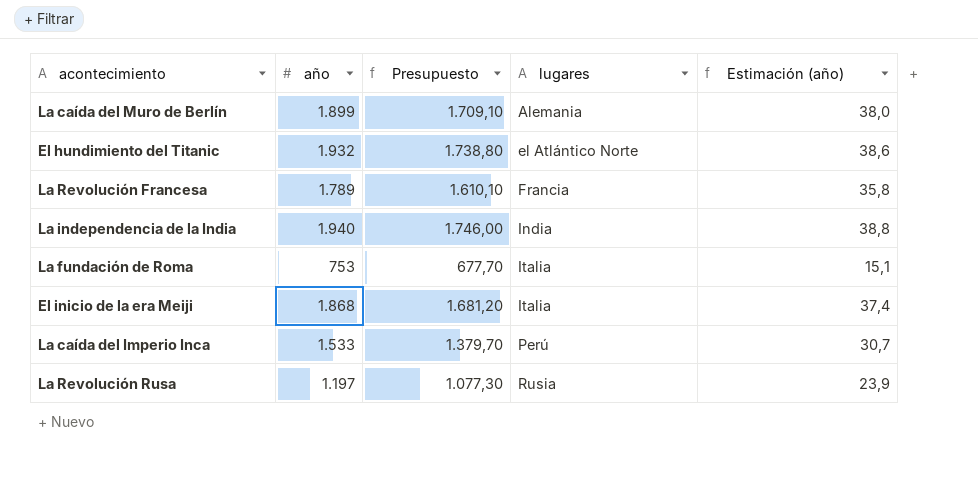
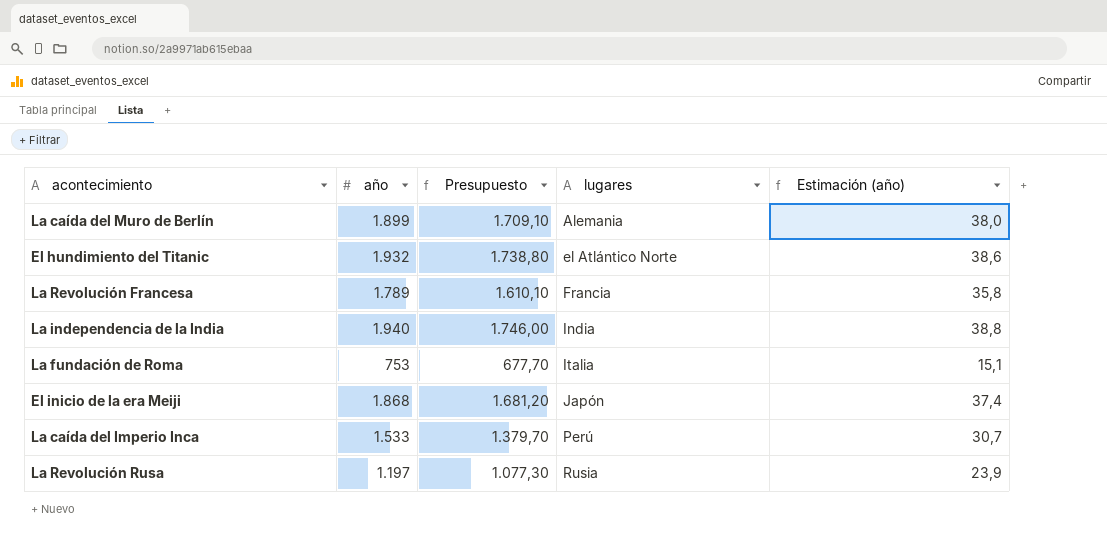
El inicio de la era Meiji | lugares: Italia -> Japón

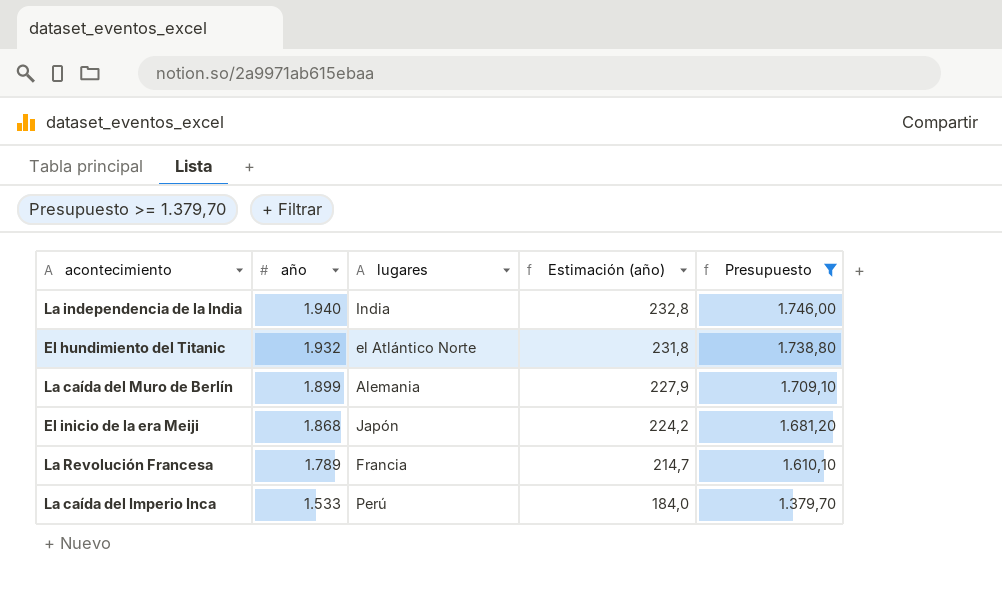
filter: none -> Presupuesto >= 1.379,70
row order: lugares ascending -> año descending
column Estimación (año) | formula: [año] * 0,02 -> [año] * 0,12
column Presupuesto | position: 3 -> 5

